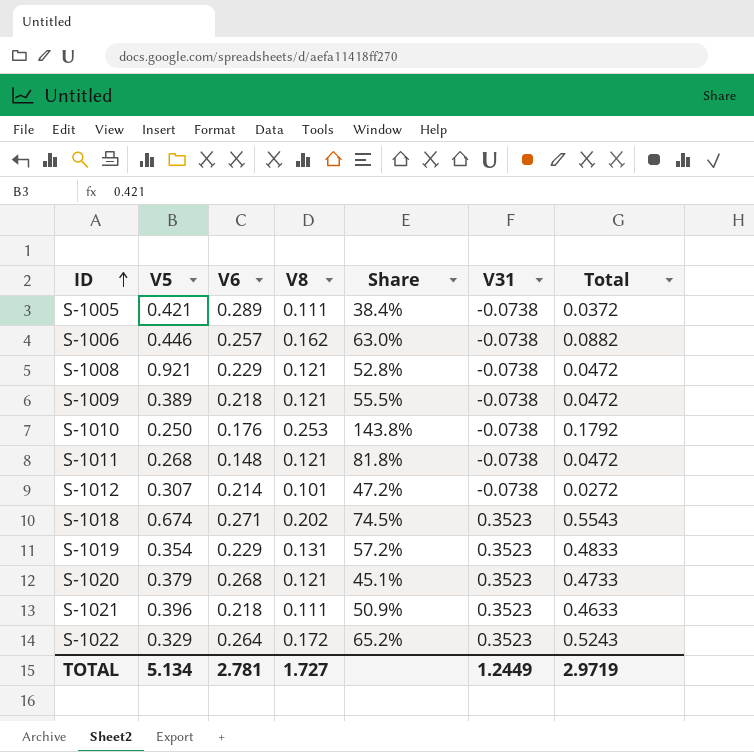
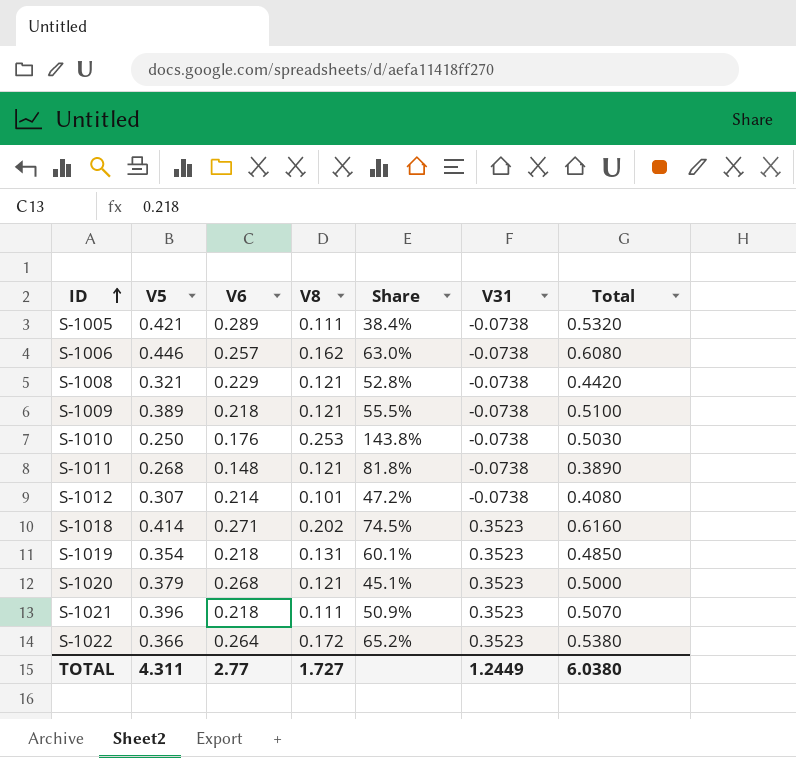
column Total | formula: [V8] + [V31] -> [V5] + [V8]
S-1008 | V5: 0.921 -> 0.321
S-1018 | V5: 0.674 -> 0.414
S-1019 | V6: 0.229 -> 0.218
S-1019 | Share: 57.2% -> 60.1%
S-1022 | V5: 0.329 -> 0.366
TOTAL | V5: 5.134 -> 4.311
TOTAL | V6: 2.781 -> 2.77
TOTAL | Total: 2.9719 -> 6.0380

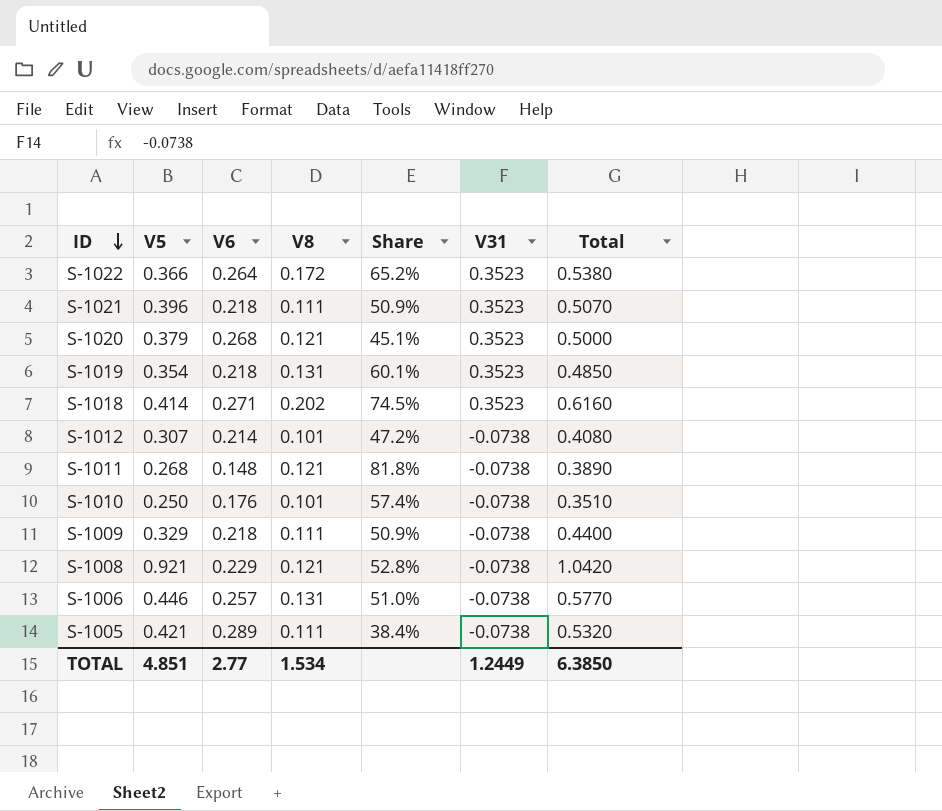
row order: ID ascending -> ID descending
S-1010 | V8: 0.253 -> 0.101
S-1010 | Share: 143.8% -> 57.4%
S-1010 | Total: 0.5030 -> 0.3510
S-1009 | V5: 0.389 -> 0.329
S-1009 | V8: 0.121 -> 0.111
S-1009 | Share: 55.5% -> 50.9%
S-1009 | Total: 0.5100 -> 0.4400
S-1008 | V5: 0.321 -> 0.921
S-1008 | Total: 0.4420 -> 1.0420
S-1006 | V8: 0.162 -> 0.131
S-1006 | Share: 63.0% -> 51.0%
S-1006 | Total: 0.6080 -> 0.5770
TOTAL | V5: 4.311 -> 4.851
TOTAL | V8: 1.727 -> 1.534
TOTAL | Total: 6.0380 -> 6.3850

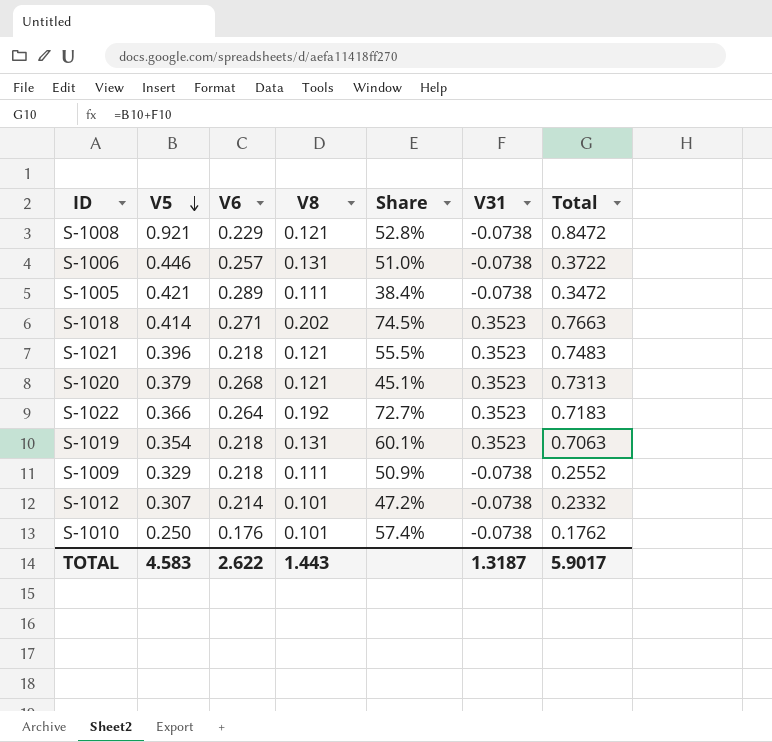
row order: ID descending -> V5 descending
column Total | formula: [V5] + [V8] -> [V5] + [V31]
row S-1011: 0.268 | 0.148 | 0.121 | 81.8% | -0.0738 | 0.3890 -> none
S-1021 | V8: 0.111 -> 0.121
S-1021 | Share: 50.9% -> 55.5%
S-1022 | V8: 0.172 -> 0.192
S-1022 | Share: 65.2% -> 72.7%
TOTAL | V5: 4.851 -> 4.583
TOTAL | V6: 2.77 -> 2.622
TOTAL | V8: 1.534 -> 1.443
TOTAL | V31: 1.2449 -> 1.3187
TOTAL | Total: 6.3850 -> 5.9017

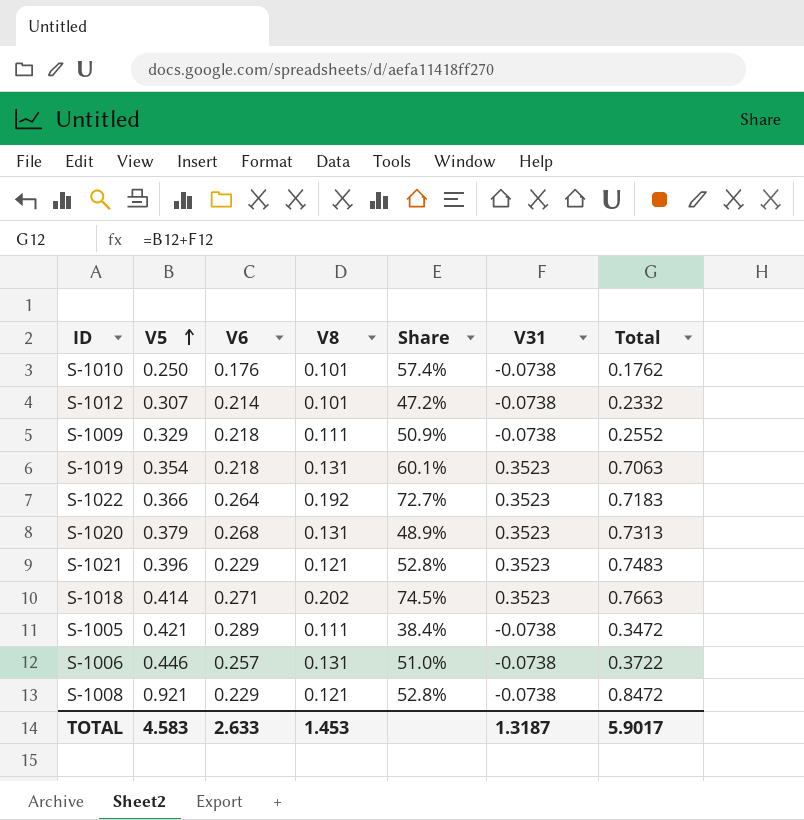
row order: V5 descending -> V5 ascending
S-1020 | V8: 0.121 -> 0.131
S-1020 | Share: 45.1% -> 48.9%
S-1021 | V6: 0.218 -> 0.229
S-1021 | Share: 55.5% -> 52.8%
TOTAL | V6: 2.622 -> 2.633
TOTAL | V8: 1.443 -> 1.453

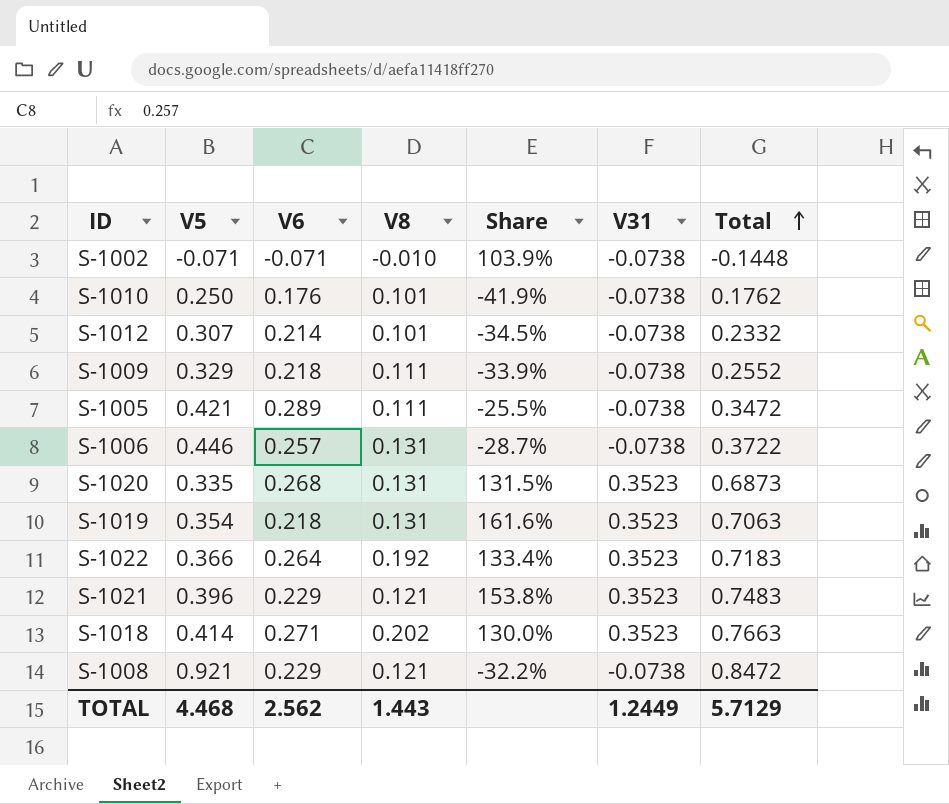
row order: V5 ascending -> Total ascending
column Share | formula: [V8] / [V6] -> [V31] / [V6]
row S-1002: none -> -0.071 | -0.071 | -0.010 | 103.9% | -0.0738 | -0.1448
S-1020 | V5: 0.379 -> 0.335
S-1020 | Total: 0.7313 -> 0.6873
TOTAL | V5: 4.583 -> 4.468
TOTAL | V6: 2.633 -> 2.562
TOTAL | V8: 1.453 -> 1.443
TOTAL | V31: 1.3187 -> 1.2449
TOTAL | Total: 5.9017 -> 5.7129

